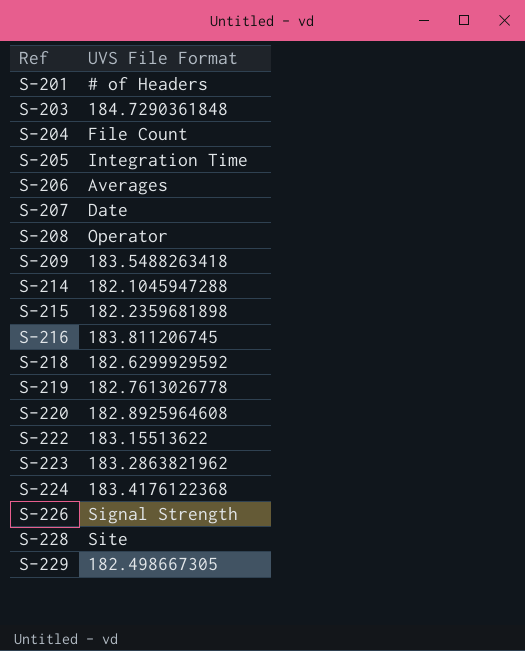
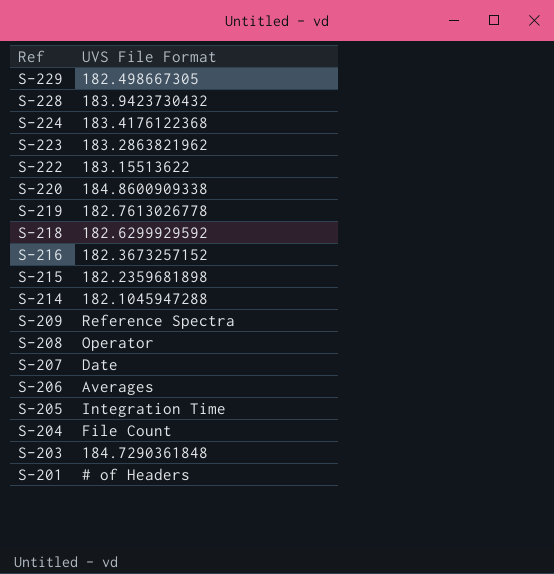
row order: Ref ascending -> Ref descending
row S-226: Signal Strength -> none
S-228 | UVS File Format: Site -> 183.9423730432
S-220 | UVS File Format: 182.8925964608 -> 184.8600909338
S-216 | UVS File Format: 183.811206745 -> 182.3673257152
S-209 | UVS File Format: 183.5488263418 -> Reference Spectra

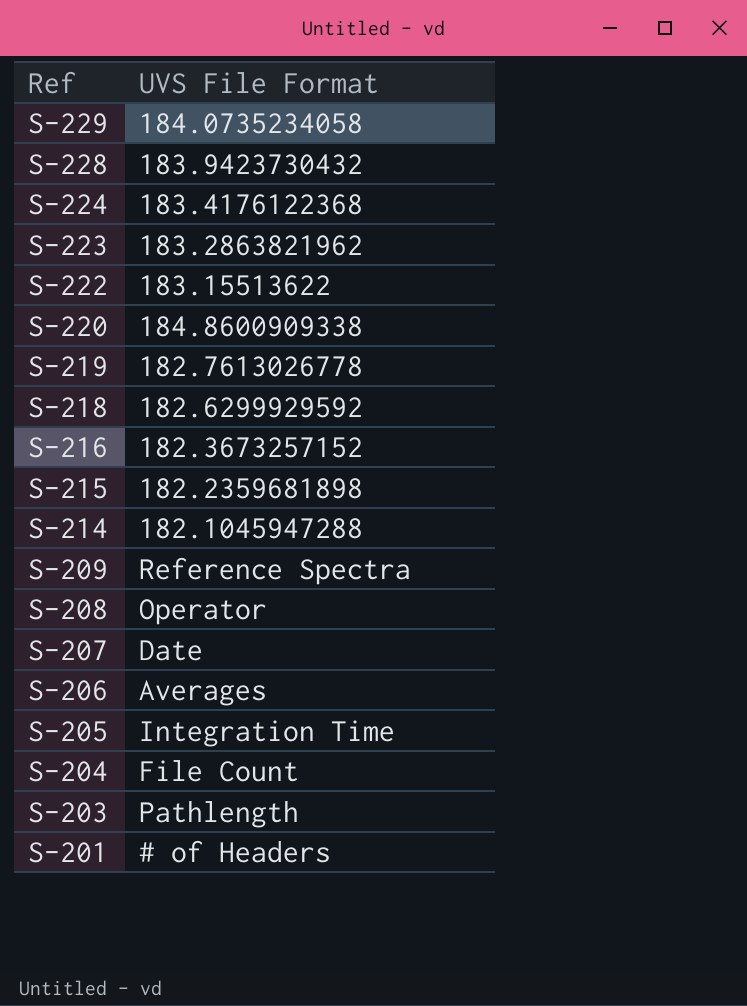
S-229 | UVS File Format: 182.498667305 -> 184.0735234058
S-203 | UVS File Format: 184.7290361848 -> Pathlength

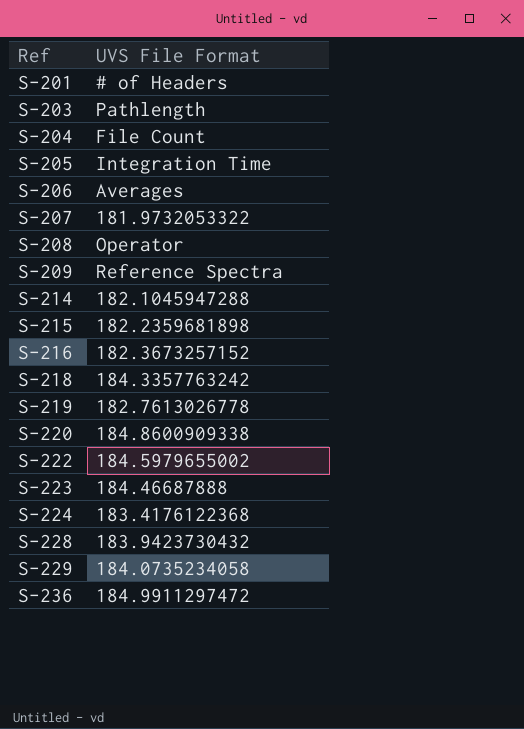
row order: Ref descending -> Ref ascending
S-207 | UVS File Format: Date -> 181.9732053322
S-218 | UVS File Format: 182.6299929592 -> 184.3357763242
S-222 | UVS File Format: 183.15513622 -> 184.5979655002
S-223 | UVS File Format: 183.2863821962 -> 184.46687888
row S-236: none -> 184.9911297472

